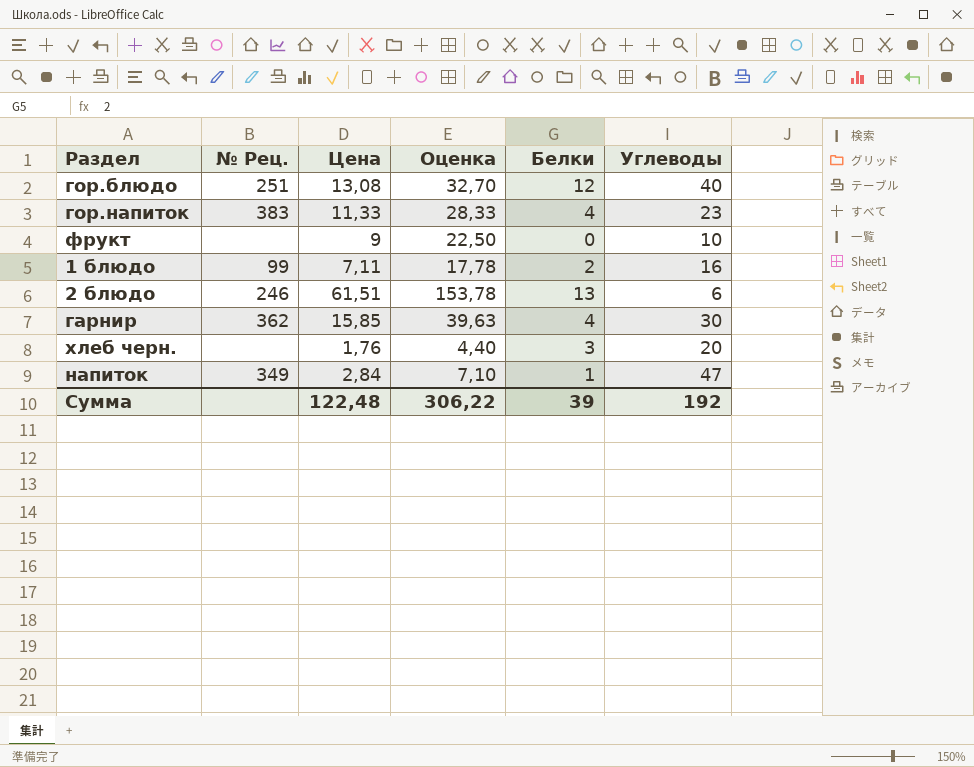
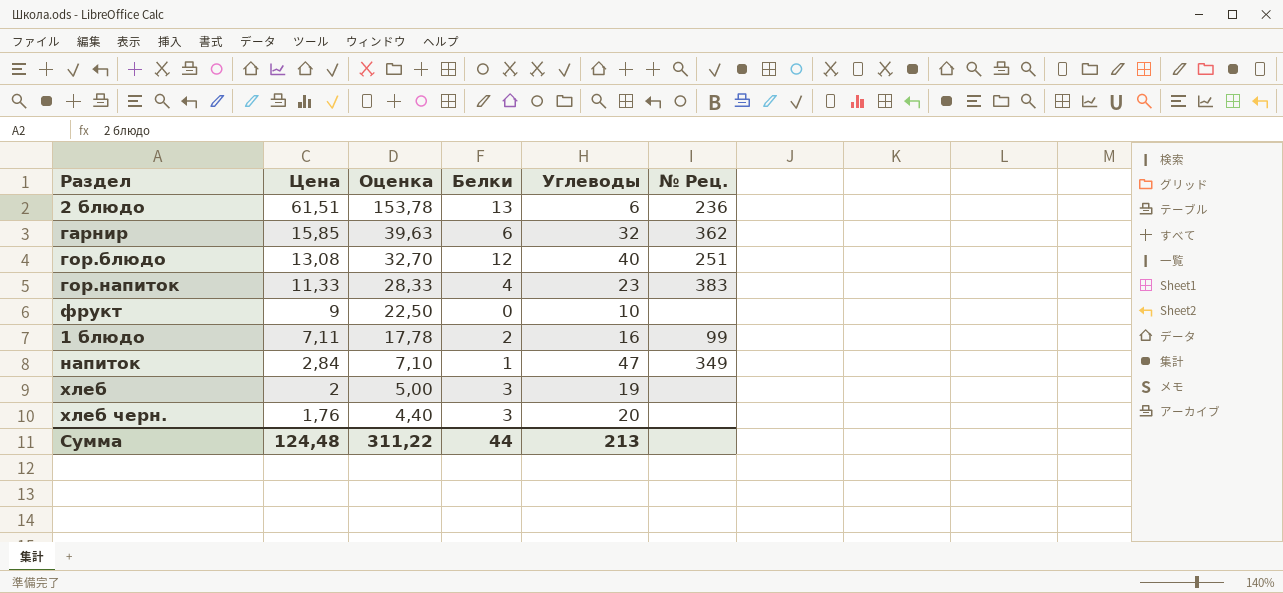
row order: none -> Цена descending
column № Рец. | position: 2 -> 6
2 блюдо | № Рец.: 246 -> 236
гарнир | Белки: 4 -> 6
гарнир | Углеводы: 30 -> 32
row хлеб: none -> 2 | 5,00 | 3 | 19 | none
Сумма | Цена: 122,48 -> 124,48
Сумма | Оценка: 306,22 -> 311,22
Сумма | Белки: 39 -> 44
Сумма | Углеводы: 192 -> 213

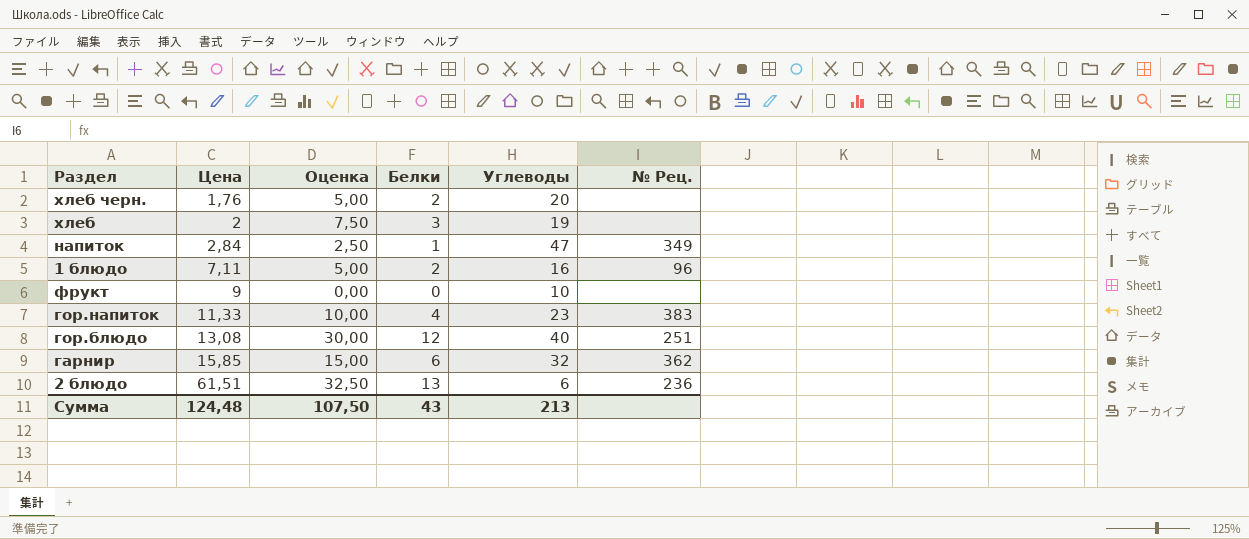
row order: Цена descending -> Цена ascending
column Оценка | formula: [Цена] * 2,5 -> [Белки] * 2,5
хлеб черн. | Белки: 3 -> 2
1 блюдо | № Рец.: 99 -> 96
Сумма | Оценка: 311,22 -> 107,50
Сумма | Белки: 44 -> 43

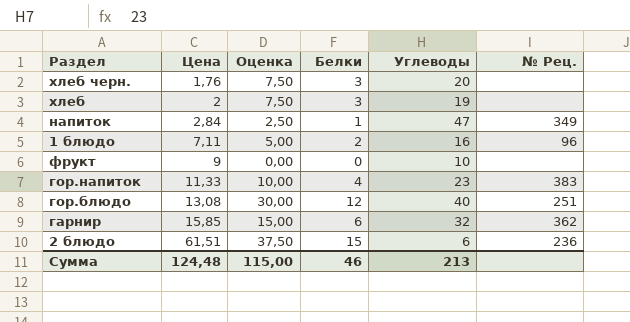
хлеб черн. | Оценка: 5,00 -> 7,50
хлеб черн. | Белки: 2 -> 3
2 блюдо | Оценка: 32,50 -> 37,50
2 блюдо | Белки: 13 -> 15
Сумма | Оценка: 107,50 -> 115,00
Сумма | Белки: 43 -> 46

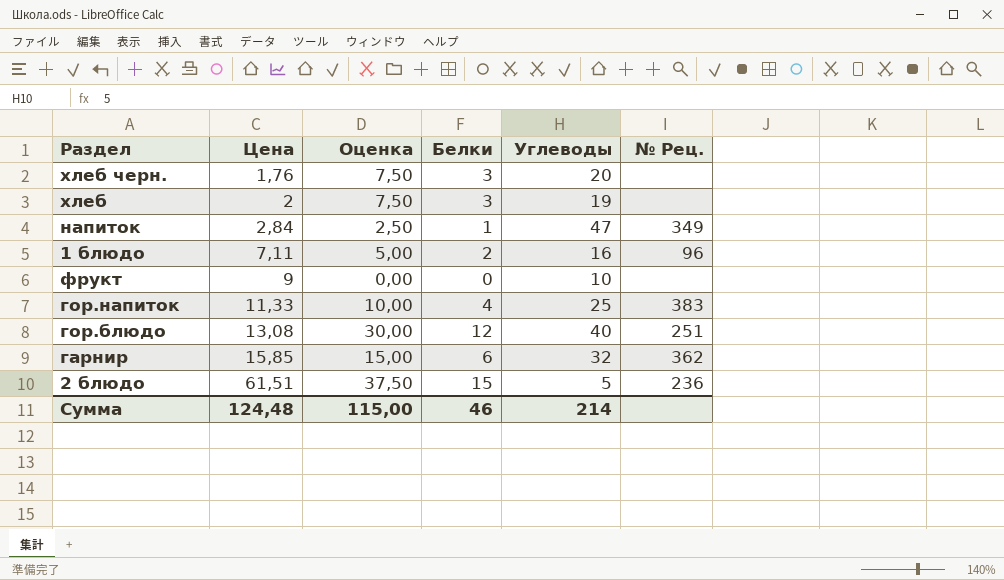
гор.напиток | Углеводы: 23 -> 25
2 блюдо | Углеводы: 6 -> 5
Сумма | Углеводы: 213 -> 214

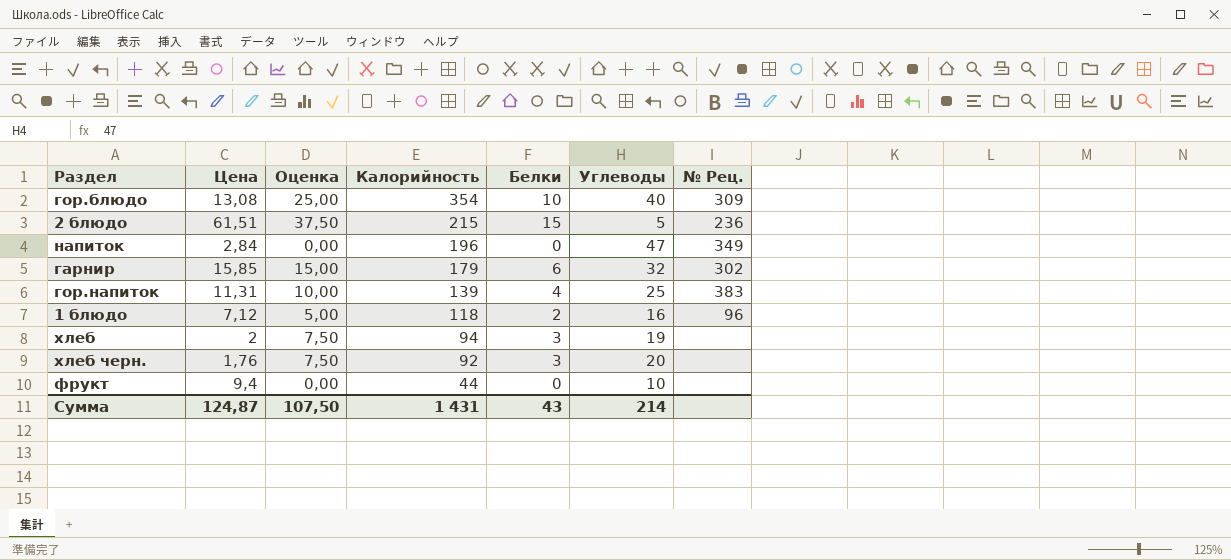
row order: Цена ascending -> Калорийность descending
column Калорийность | position: none -> 4
гор.блюдо | Оценка: 30,00 -> 25,00
гор.блюдо | Белки: 12 -> 10
гор.блюдо | № Рец.: 251 -> 309
напиток | Оценка: 2,50 -> 0,00
напиток | Белки: 1 -> 0
гарнир | № Рец.: 362 -> 302
гор.напиток | Цена: 11,33 -> 11,31
1 блюдо | Цена: 7,11 -> 7,12
фрукт | Цена: 9 -> 9,4
Сумма | Цена: 124,48 -> 124,87
Сумма | Оценка: 115,00 -> 107,50
Сумма | Белки: 46 -> 43

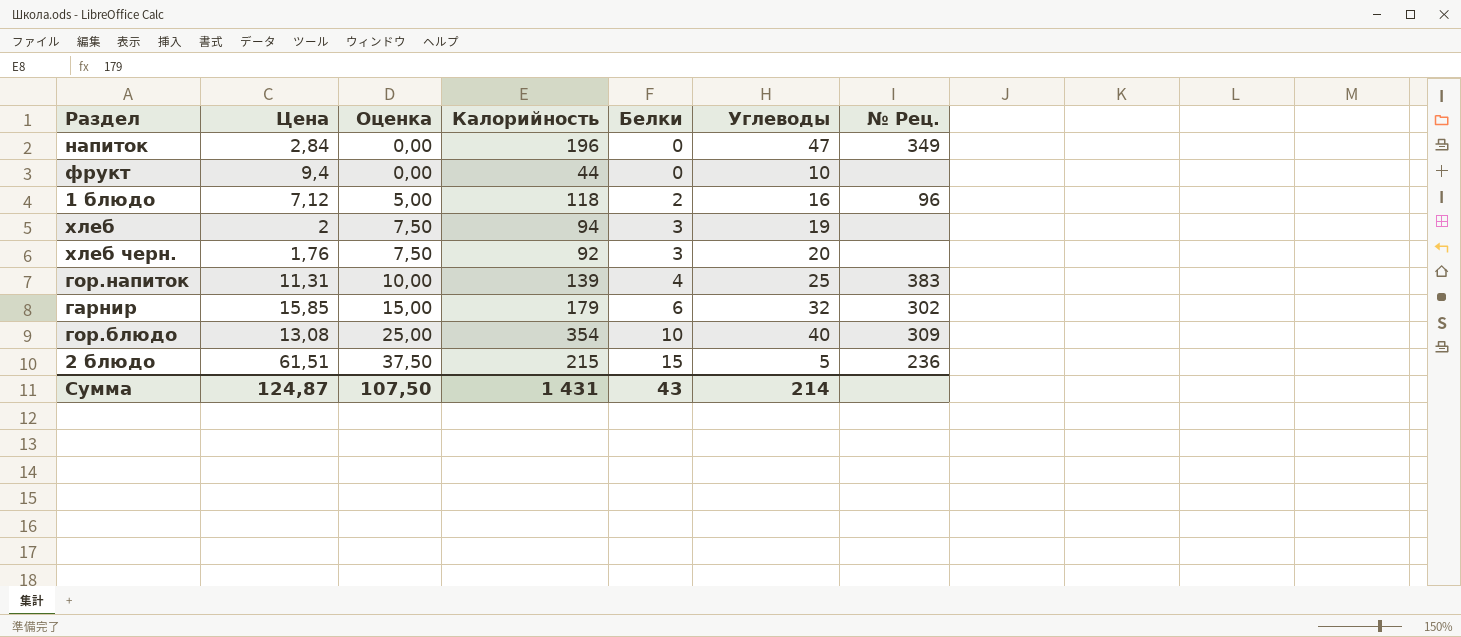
row order: Калорийность descending -> Оценка ascending

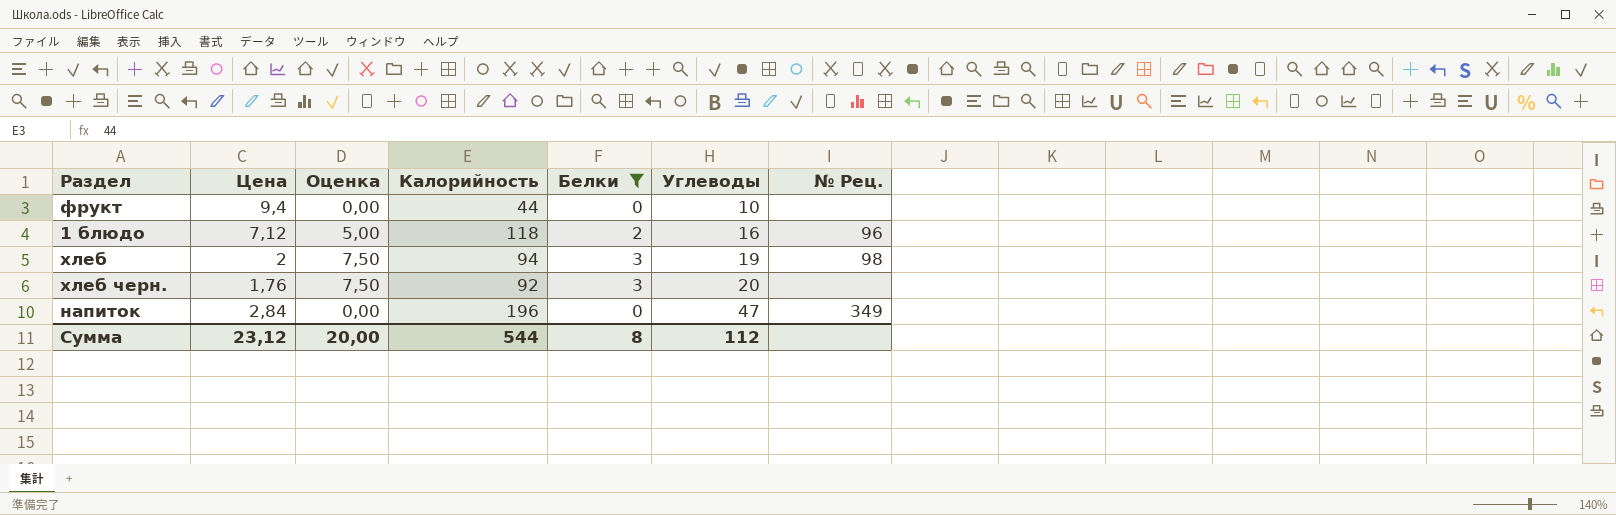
filter: none -> Белки <= 3
row order: Оценка ascending -> Углеводы ascending
хлеб | № Рец.: none -> 98
Сумма | Цена: 124,87 -> 23,12
Сумма | Оценка: 107,50 -> 20,00
Сумма | Калорийность: 1 431 -> 544
Сумма | Белки: 43 -> 8
Сумма | Углеводы: 214 -> 112

